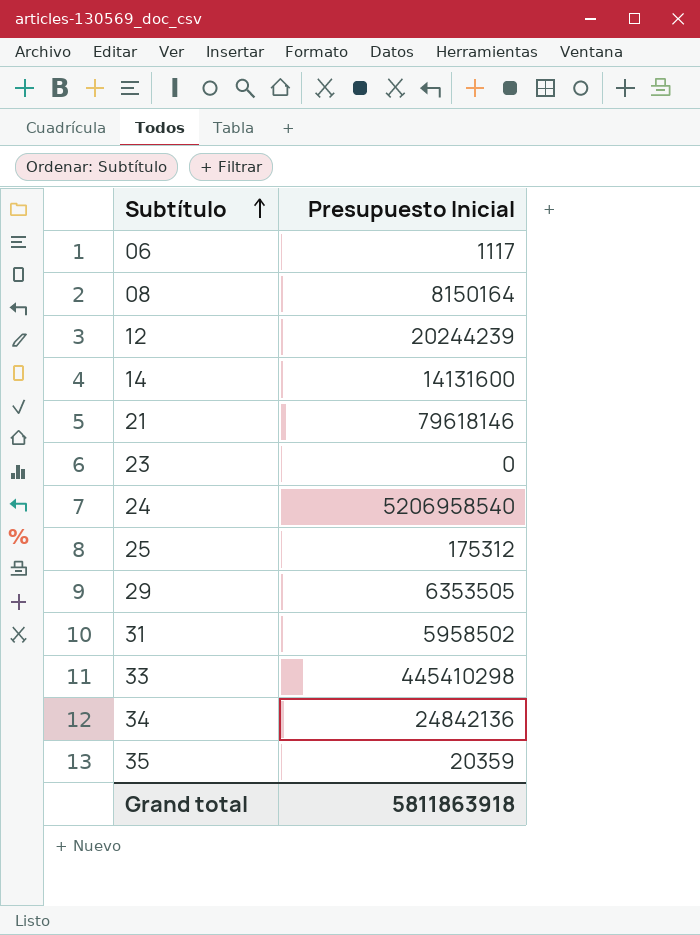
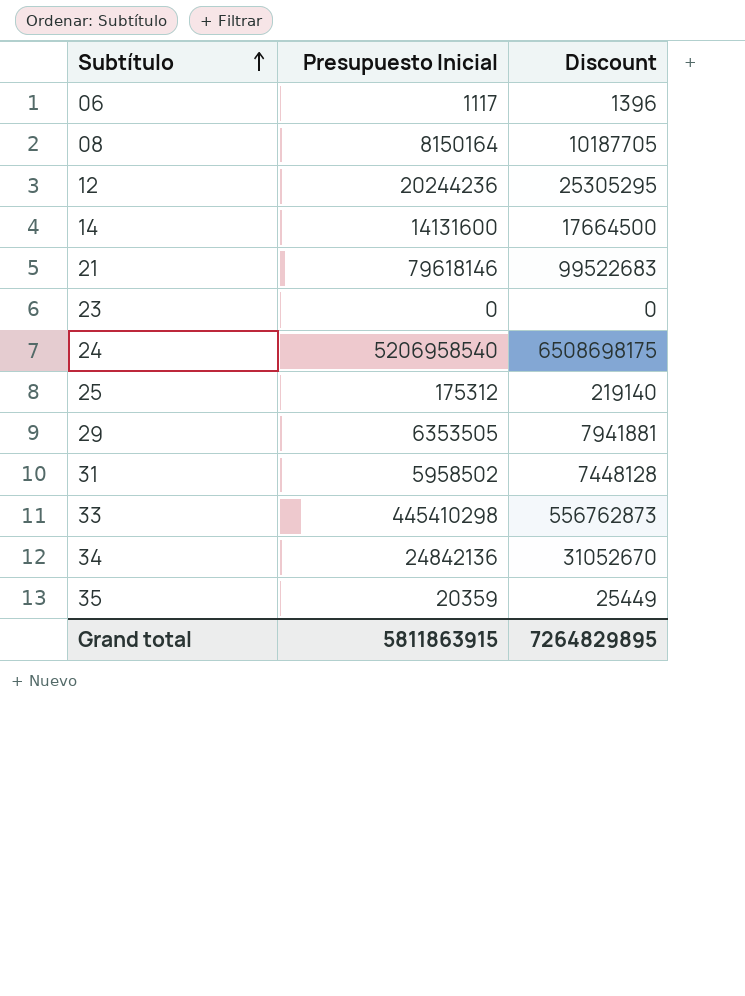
column Discount | formula: none -> [Presupuesto Inicial] * 1.25
12 | Presupuesto Inicial: 20244239 -> 20244236
Grand total | Presupuesto Inicial: 5811863918 -> 5811863915

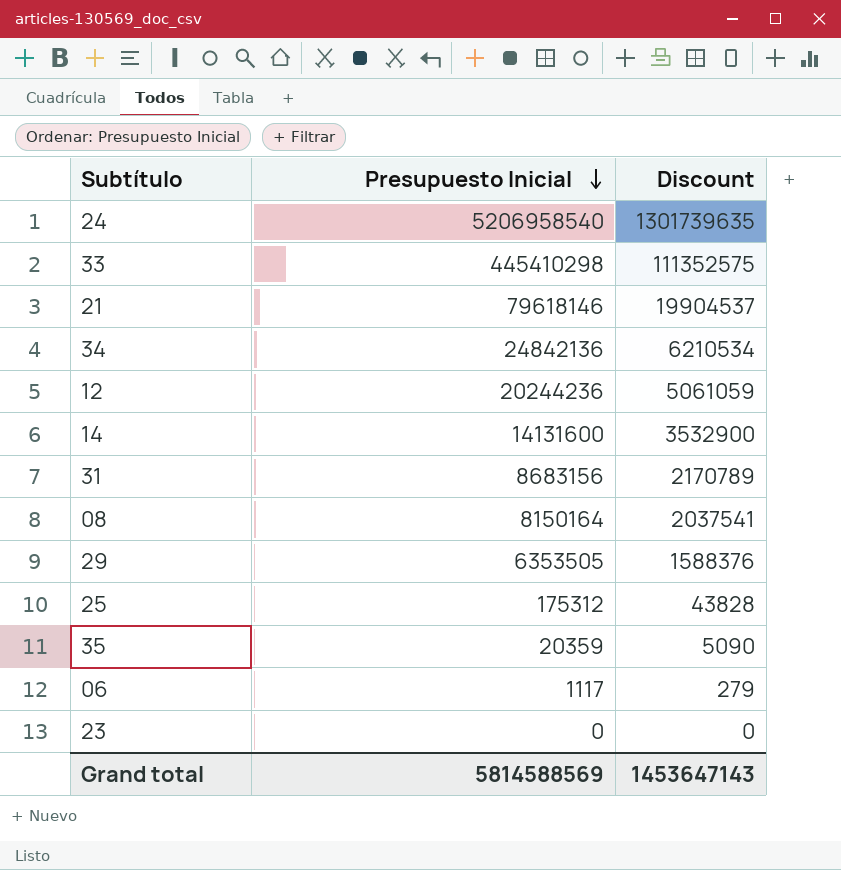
row order: Subtítulo ascending -> Presupuesto Inicial descending
column Discount | formula: [Presupuesto Inicial] * 1.25 -> [Presupuesto Inicial] * 0.25
31 | Presupuesto Inicial: 5958502 -> 8683156
Grand total | Presupuesto Inicial: 5811863915 -> 5814588569
Grand total | Discount: 7264829895 -> 1453647143

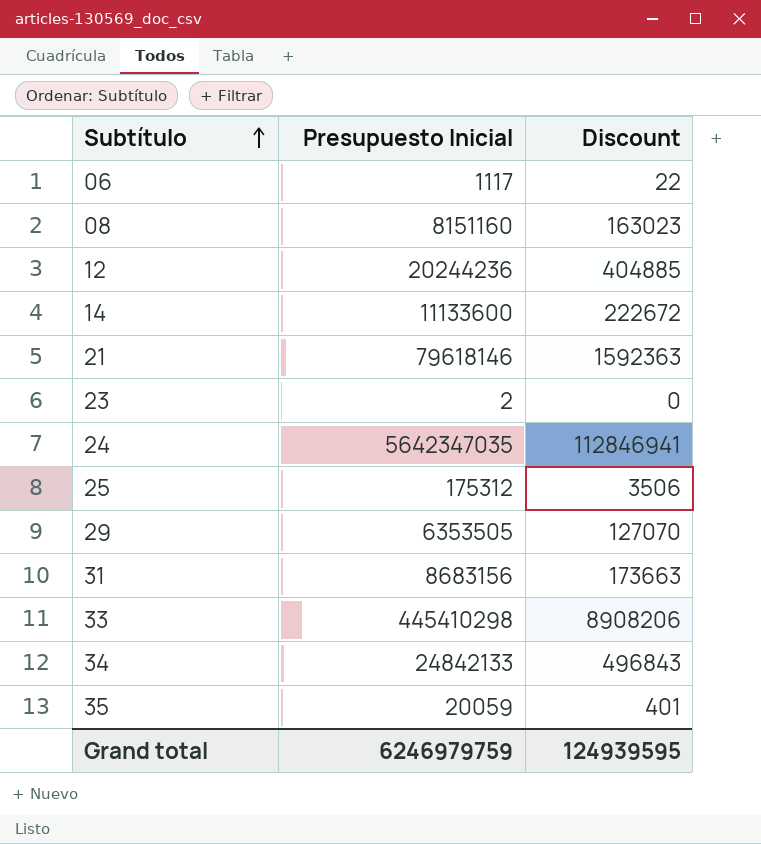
row order: Presupuesto Inicial descending -> Subtítulo ascending
column Discount | formula: [Presupuesto Inicial] * 0.25 -> [Presupuesto Inicial] * 0.02
08 | Presupuesto Inicial: 8150164 -> 8151160
14 | Presupuesto Inicial: 14131600 -> 11133600
23 | Presupuesto Inicial: 0 -> 2
24 | Presupuesto Inicial: 5206958540 -> 5642347035
34 | Presupuesto Inicial: 24842136 -> 24842133
35 | Presupuesto Inicial: 20359 -> 20059
Grand total | Presupuesto Inicial: 5814588569 -> 6246979759
Grand total | Discount: 1453647143 -> 124939595

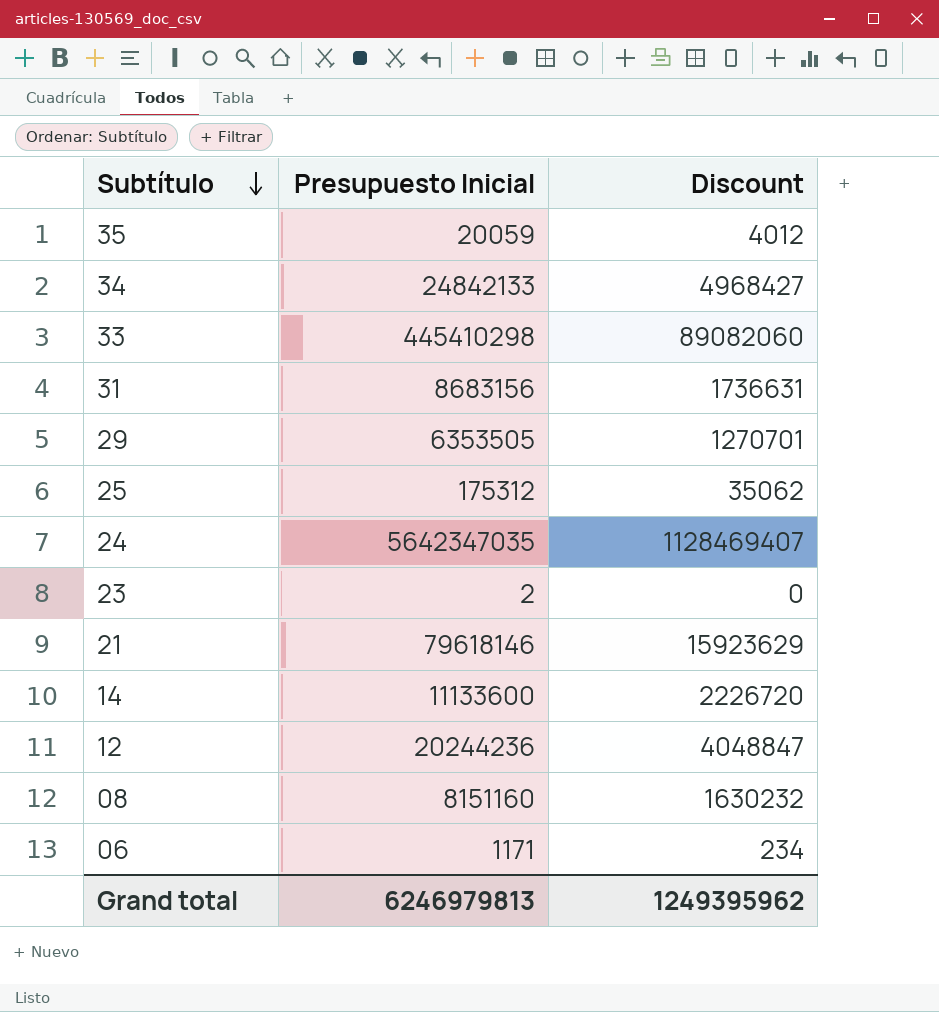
row order: Subtítulo ascending -> Subtítulo descending
column Discount | formula: [Presupuesto Inicial] * 0.02 -> [Presupuesto Inicial] * 0.2
06 | Presupuesto Inicial: 1117 -> 1171
Grand total | Presupuesto Inicial: 6246979759 -> 6246979813
Grand total | Discount: 124939595 -> 1249395962

